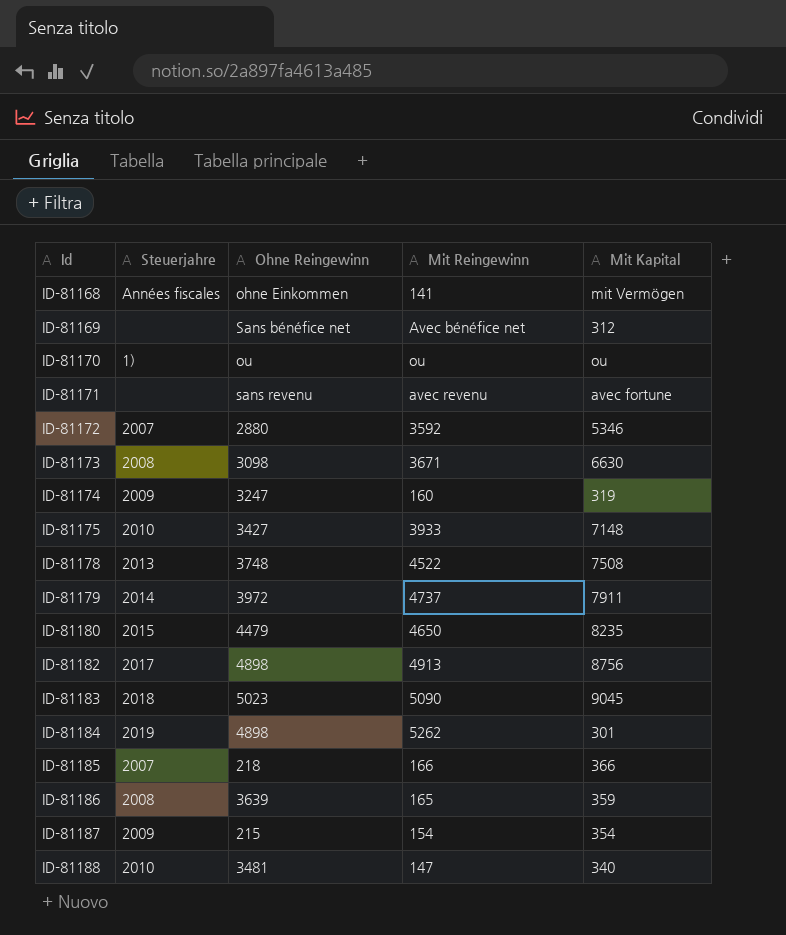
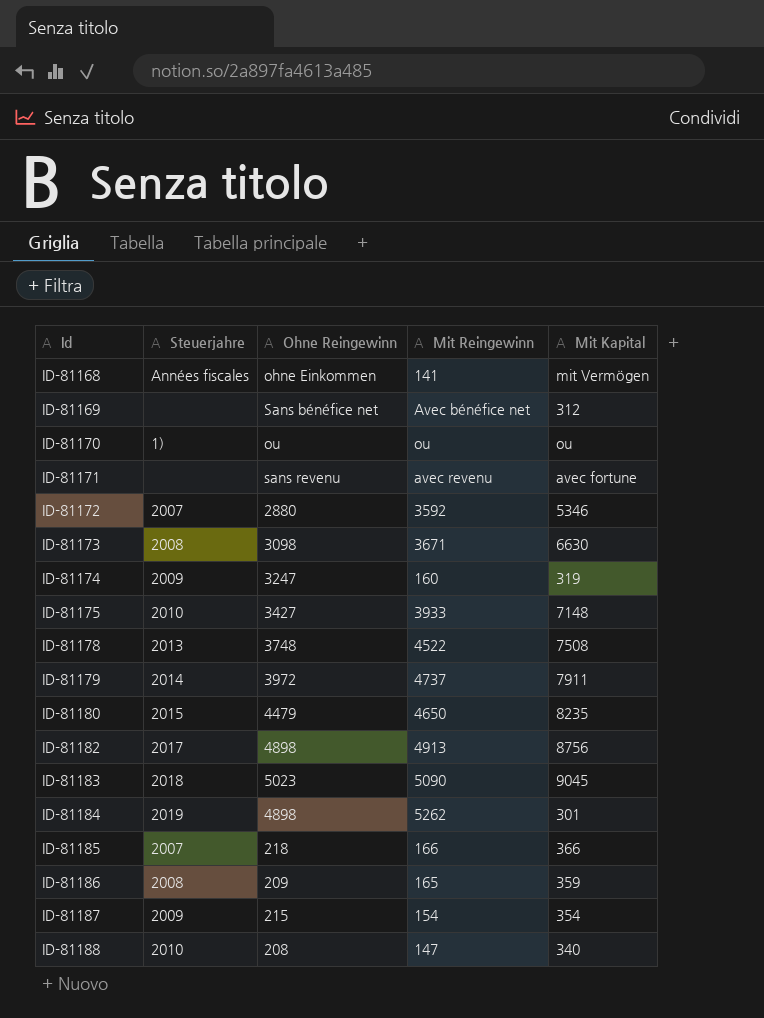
ID-81186 | Ohne Reingewinn: 3639 -> 209
ID-81188 | Ohne Reingewinn: 3481 -> 208

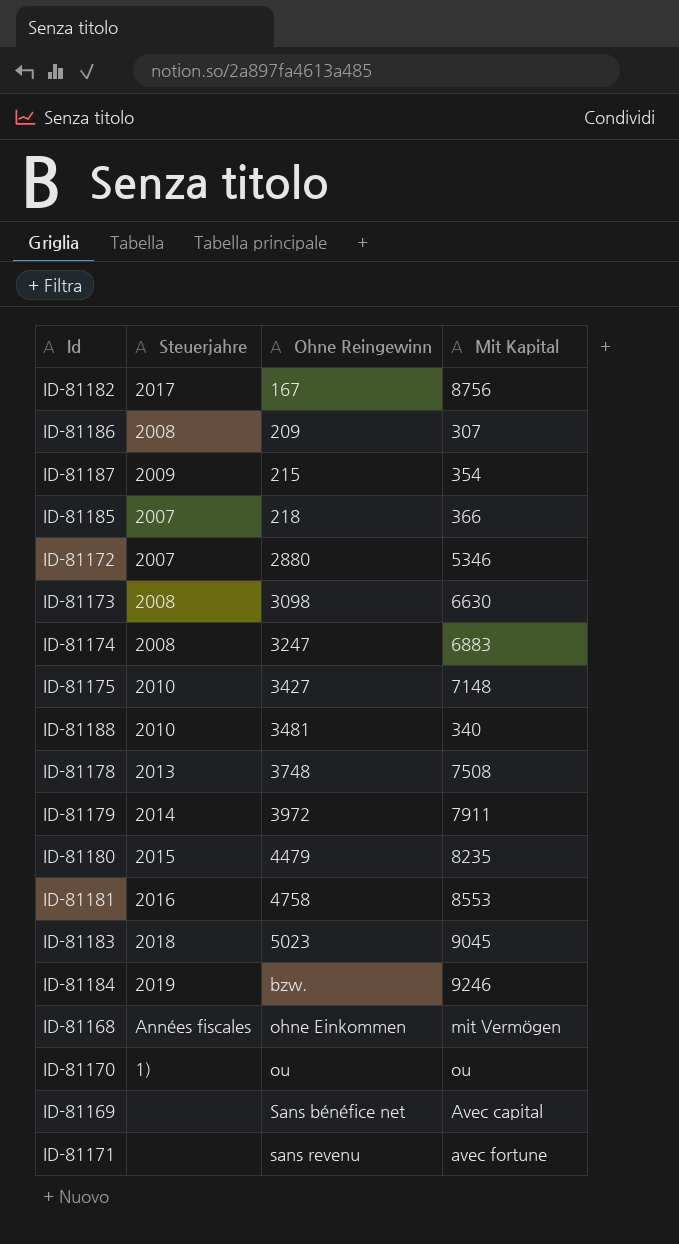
row order: Id ascending -> Ohne Reingewinn ascending
column Mit Reingewinn | position: 4 -> none
ID-81182 | Ohne Reingewinn: 4898 -> 167
ID-81186 | Mit Kapital: 359 -> 307
ID-81174 | Steuerjahre: 2009 -> 2008
ID-81174 | Mit Kapital: 319 -> 6883
ID-81188 | Ohne Reingewinn: 208 -> 3481
row ID-81181: none -> 2016 | 4758 | 8553
ID-81184 | Ohne Reingewinn: 4898 -> bzw.
ID-81184 | Mit Kapital: 301 -> 9246
ID-81169 | Mit Kapital: 312 -> Avec capital

